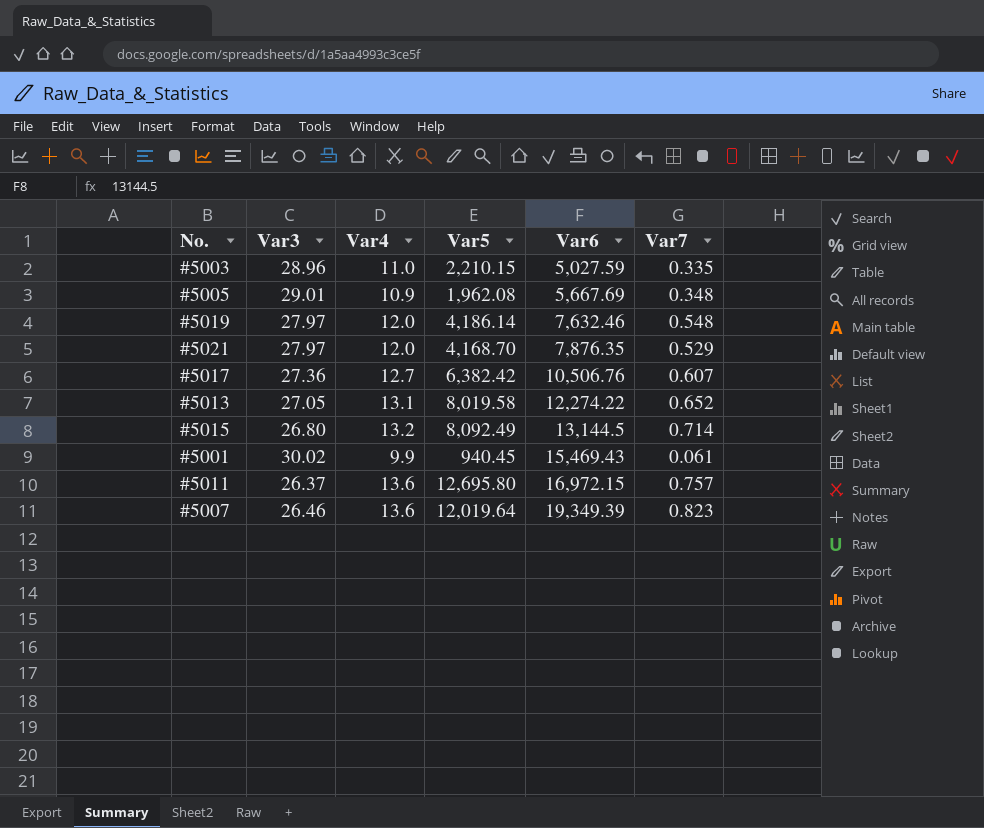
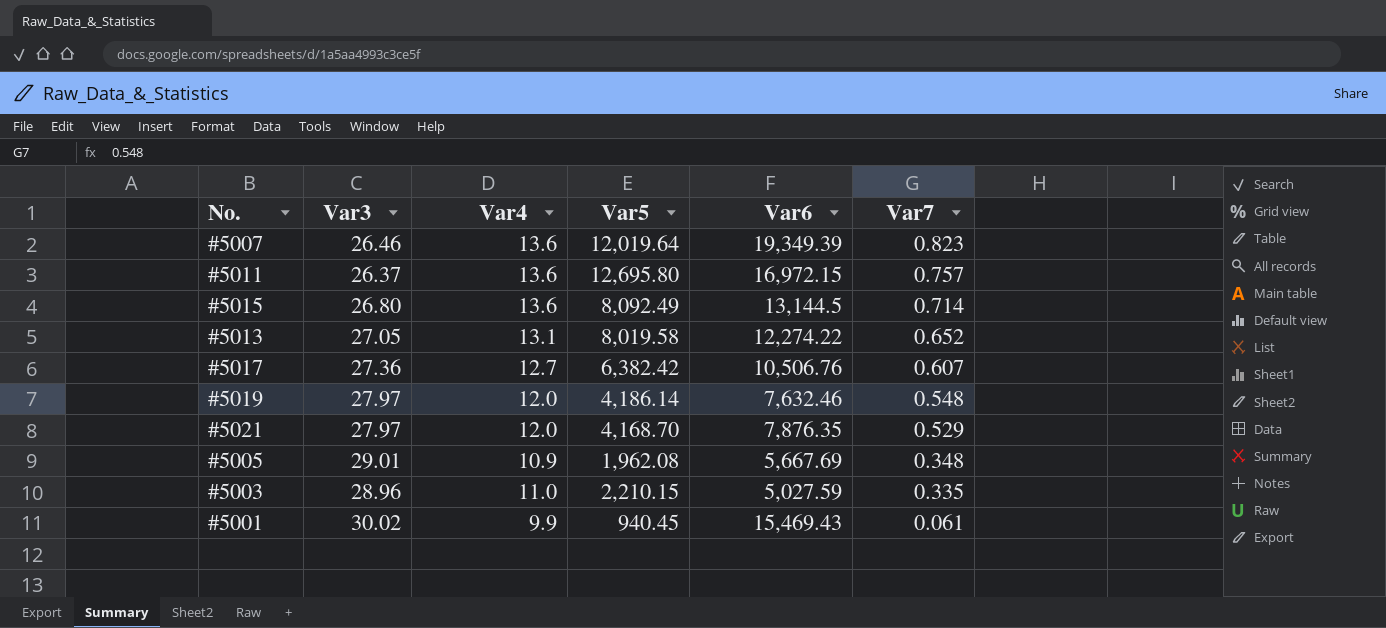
row order: Var6 ascending -> Var7 descending
#5015 | Var4: 13.2 -> 13.6

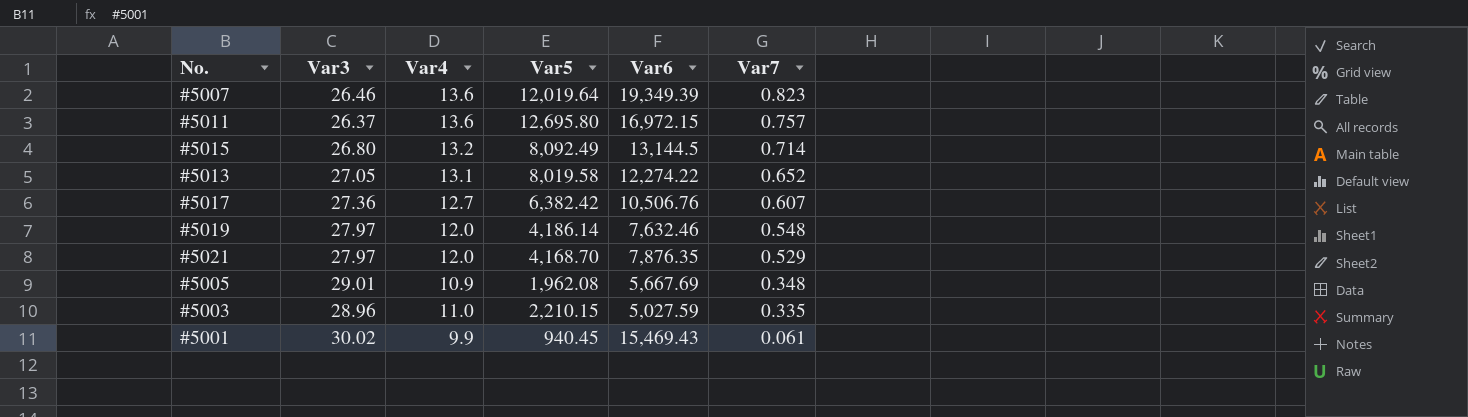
#5015 | Var4: 13.6 -> 13.2

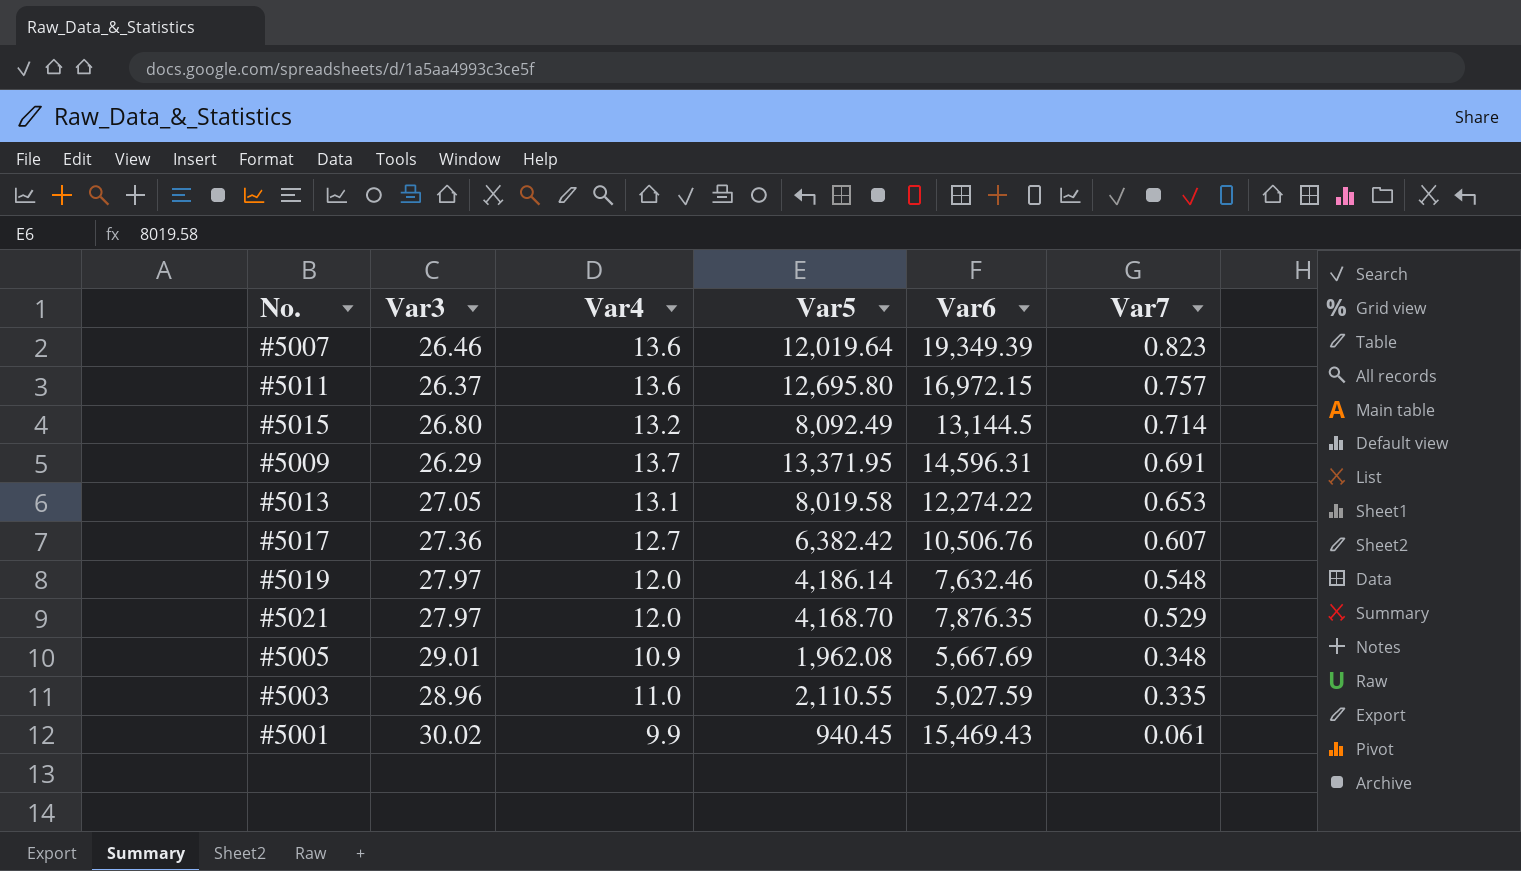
row #5009: none -> 26.29 | 13.7 | 13,371.95 | 14,596.31 | 0.691
#5013 | Var7: 0.652 -> 0.653
#5003 | Var5: 2,210.15 -> 2,110.55

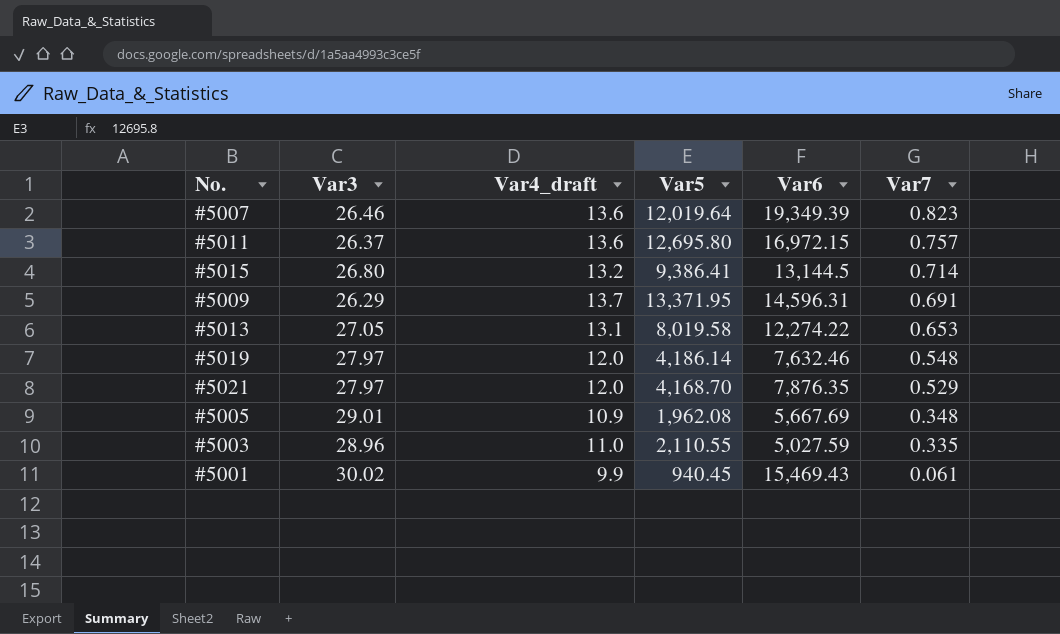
column name: Var4 -> Var4_draft
row #5017: 27.36 | 12.7 | 6,382.42 | 10,506.76 | 0.607 -> none
#5015 | Var5: 8,092.49 -> 9,386.41

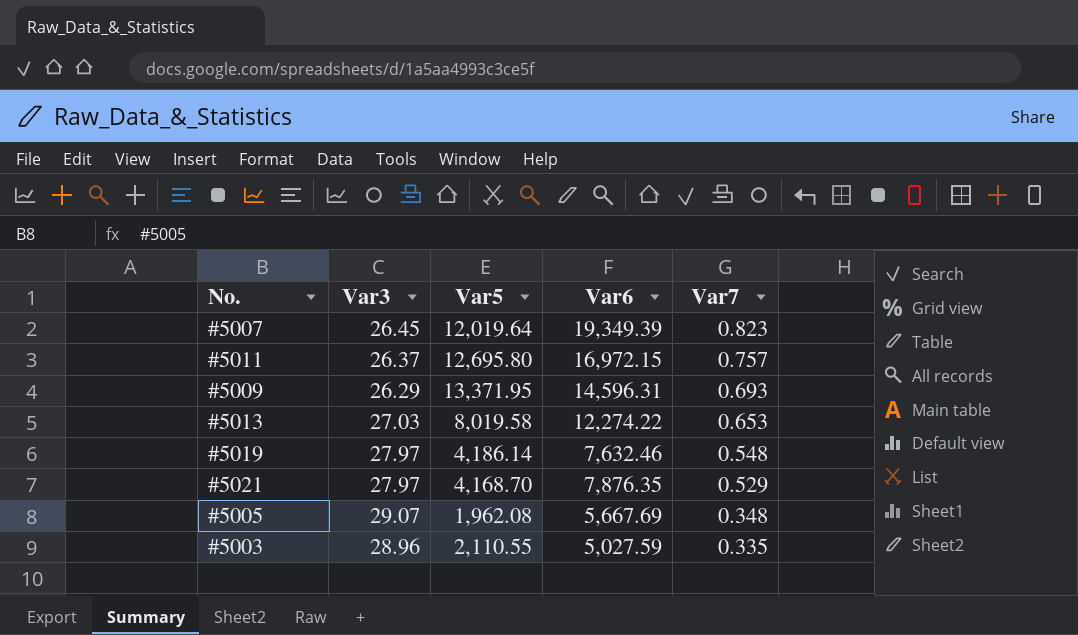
column Var4_draft | position: 3 -> none
row #5015: 26.80 | 13.2 | 9,386.41 | 13,144.5 | 0.714 -> none
row #5001: 30.02 | 9.9 | 940.45 | 15,469.43 | 0.061 -> none
#5007 | Var3: 26.46 -> 26.45
#5009 | Var7: 0.691 -> 0.693
#5013 | Var3: 27.05 -> 27.03
#5005 | Var3: 29.01 -> 29.07

